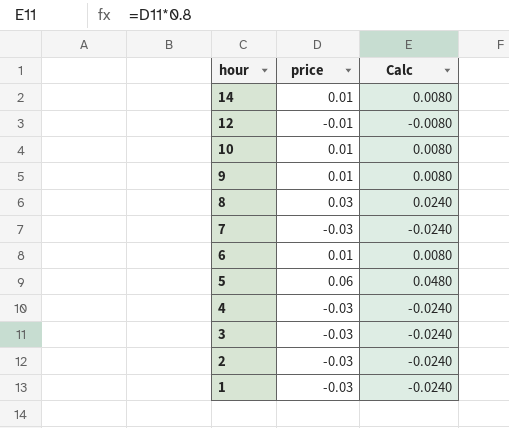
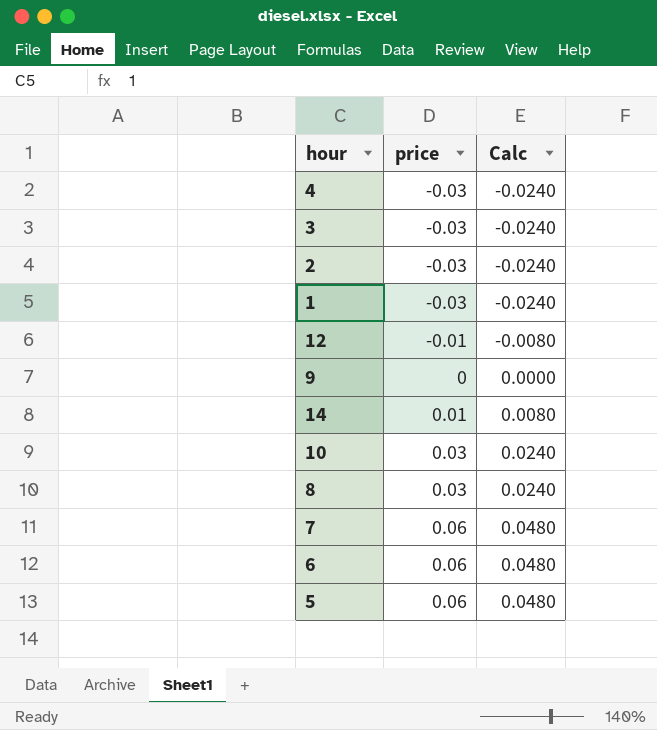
row order: hour descending -> price ascending
9 | price: 0.01 -> 0
9 | Calc: 0.0080 -> 0.0000
10 | price: 0.01 -> 0.03
10 | Calc: 0.0080 -> 0.0240
7 | price: -0.03 -> 0.06
7 | Calc: -0.0240 -> 0.0480
6 | price: 0.01 -> 0.06
6 | Calc: 0.0080 -> 0.0480

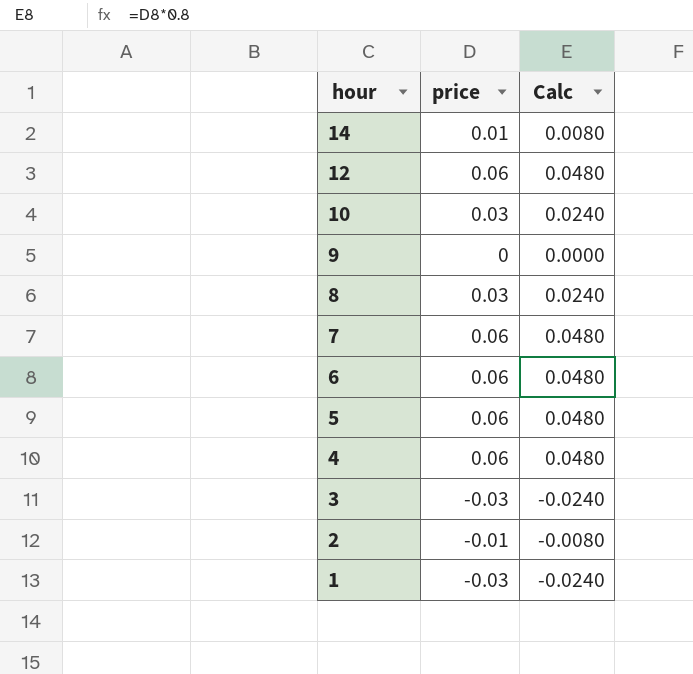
row order: price ascending -> hour descending
12 | price: -0.01 -> 0.06
12 | Calc: -0.0080 -> 0.0480
4 | price: -0.03 -> 0.06
4 | Calc: -0.0240 -> 0.0480
2 | price: -0.03 -> -0.01
2 | Calc: -0.0240 -> -0.0080

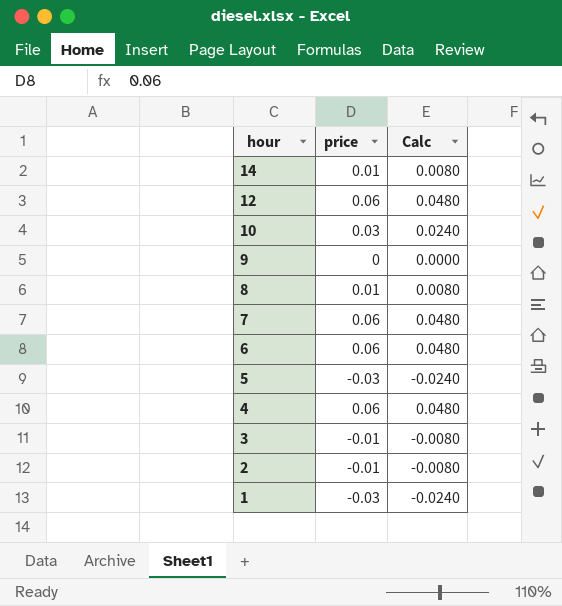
8 | price: 0.03 -> 0.01
8 | Calc: 0.0240 -> 0.0080
5 | price: 0.06 -> -0.03
5 | Calc: 0.0480 -> -0.0240
3 | price: -0.03 -> -0.01
3 | Calc: -0.0240 -> -0.0080

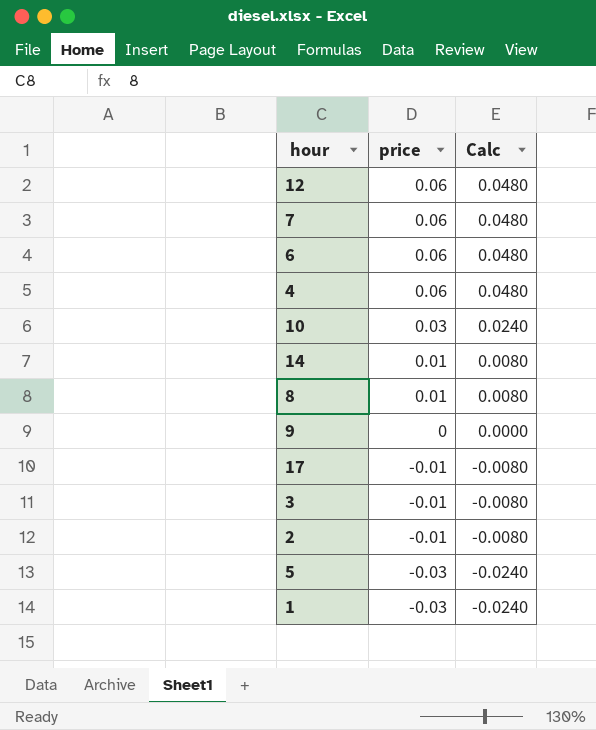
row order: hour descending -> price descending
row 17: none -> -0.01 | -0.0080

